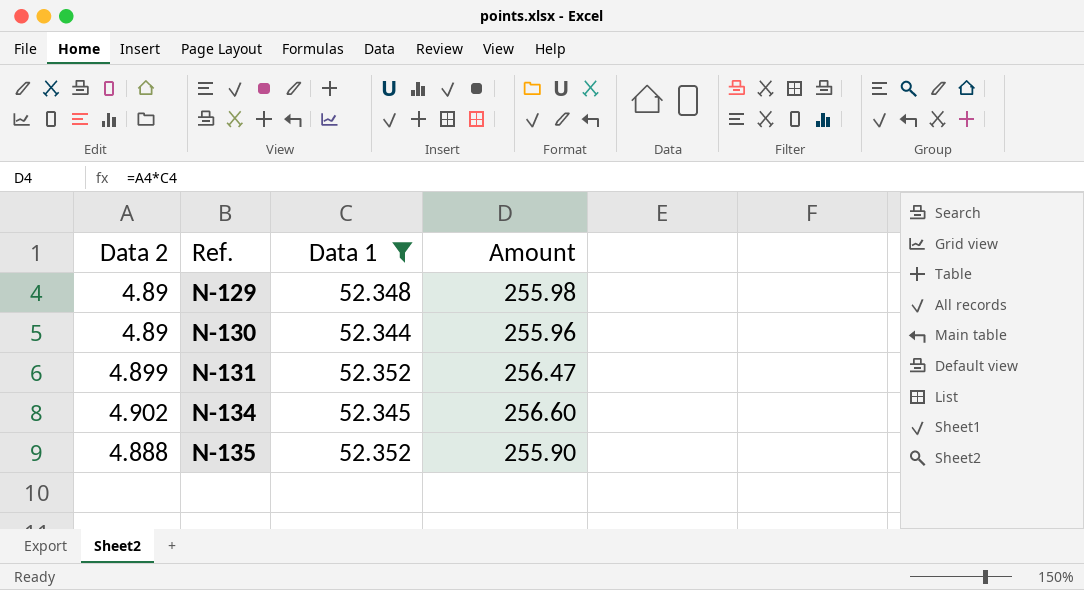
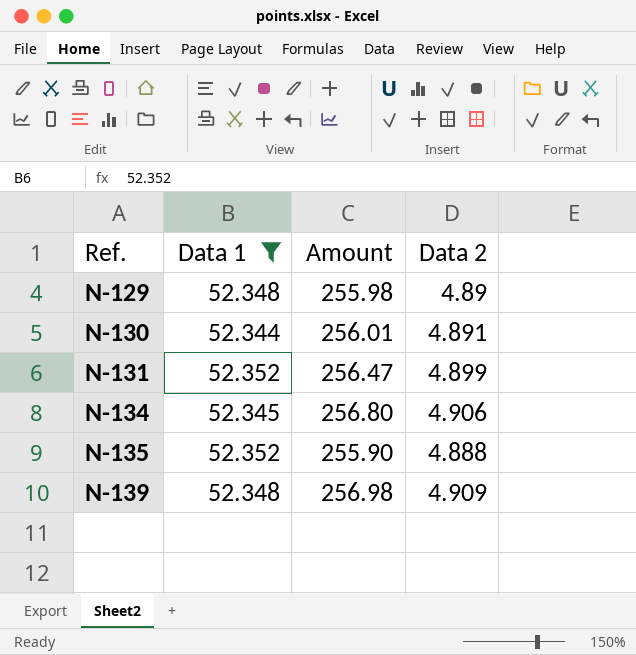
column Data 2 | position: 1 -> 4
N-130 | Amount: 255.96 -> 256.01
N-130 | Data 2: 4.89 -> 4.891
N-134 | Amount: 256.60 -> 256.80
N-134 | Data 2: 4.902 -> 4.906
row N-139: none -> 52.348 | 256.98 | 4.909

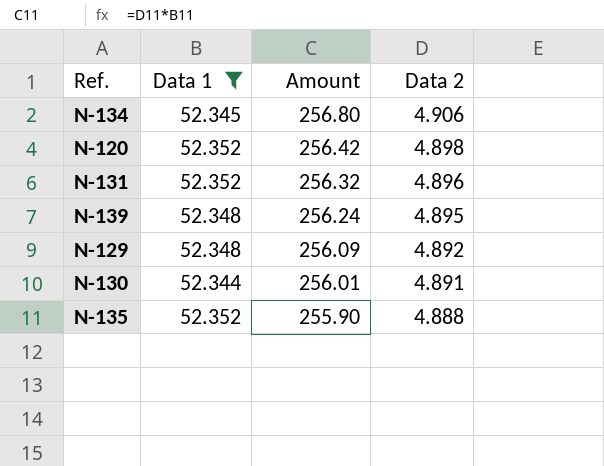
row order: Ref. ascending -> Amount descending
row N-120: none -> 52.352 | 256.42 | 4.898
N-131 | Amount: 256.47 -> 256.32
N-131 | Data 2: 4.899 -> 4.896
N-139 | Amount: 256.98 -> 256.24
N-139 | Data 2: 4.909 -> 4.895
N-129 | Amount: 255.98 -> 256.09
N-129 | Data 2: 4.89 -> 4.892

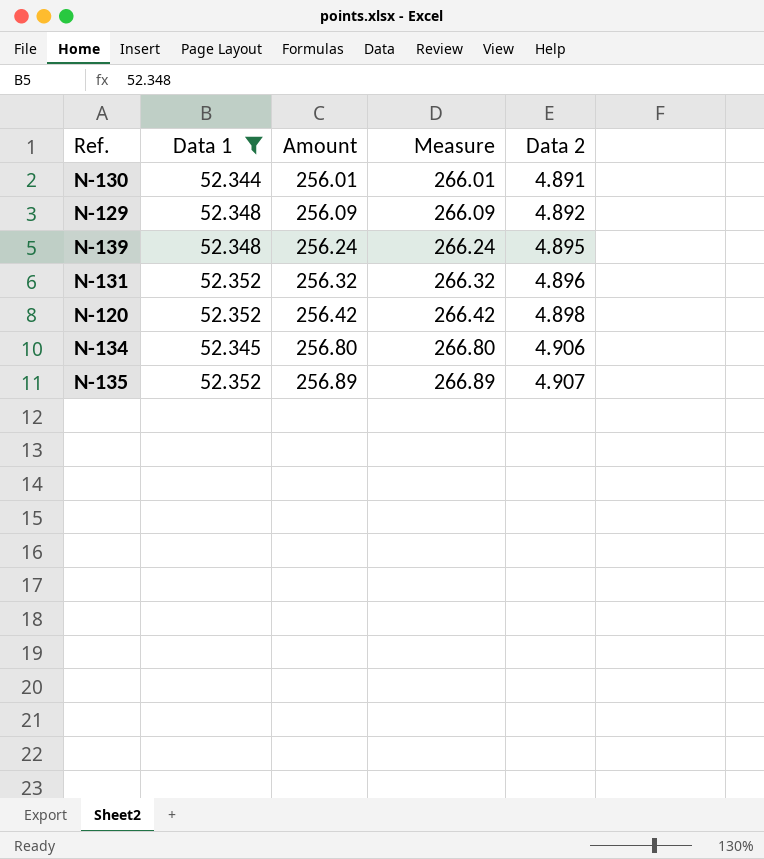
row order: Amount descending -> Amount ascending
column Measure | formula: none -> [Amount] + 10
N-135 | Amount: 255.90 -> 256.89
N-135 | Data 2: 4.888 -> 4.907

